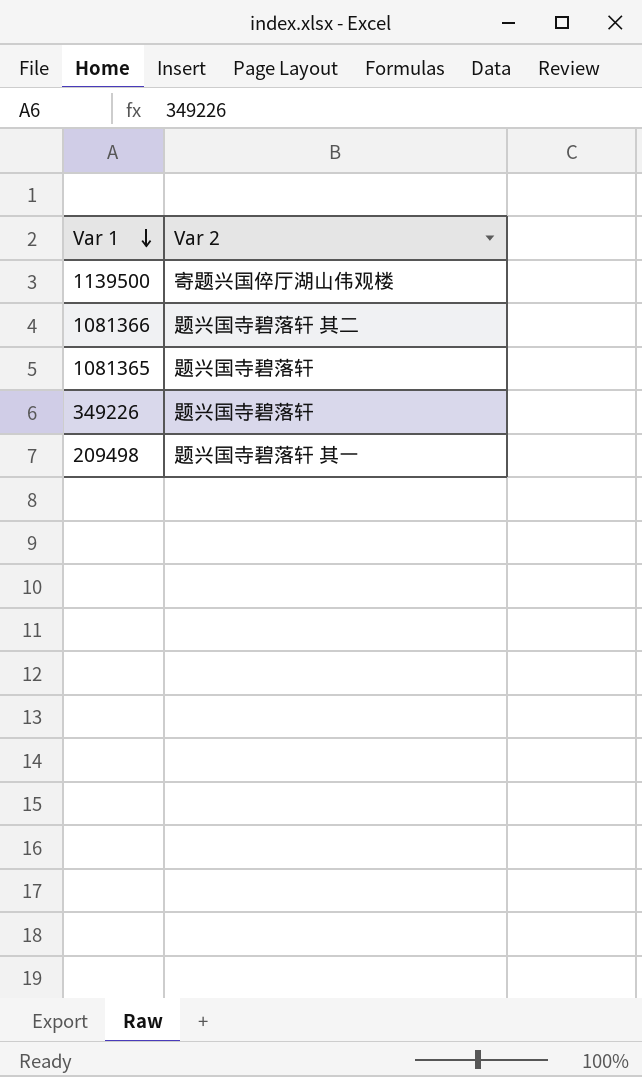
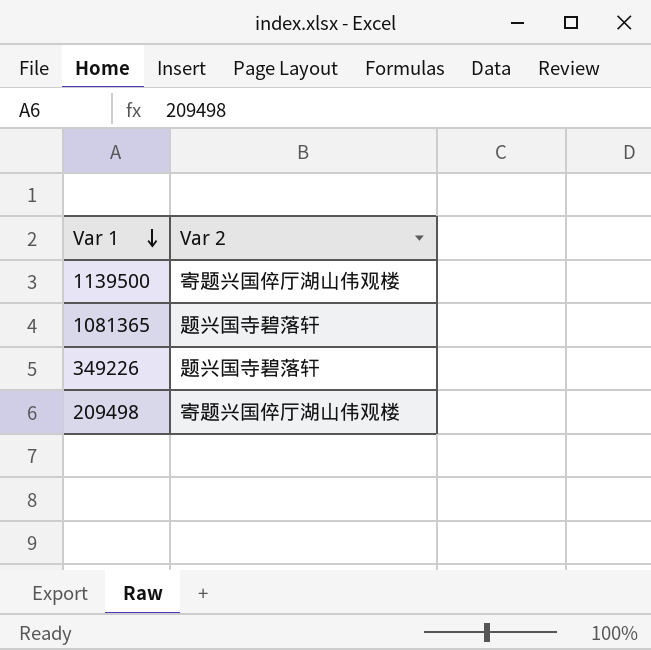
row 1081366: 题兴国寺碧落轩 其二 -> none
209498 | Var 2: 题兴国寺碧落轩 其一 -> 寄题兴国倅厅湖山伟观楼

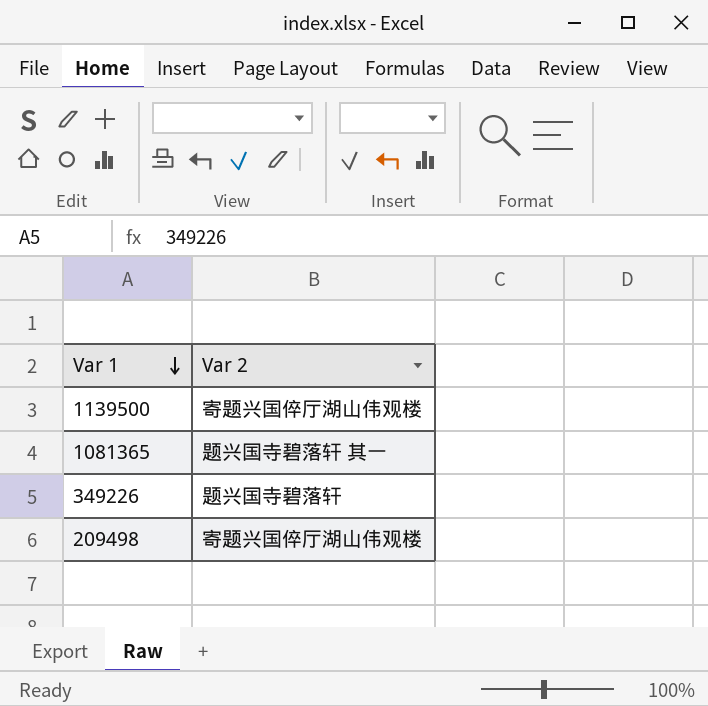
1081365 | Var 2: 题兴国寺碧落轩 -> 题兴国寺碧落轩 其一

